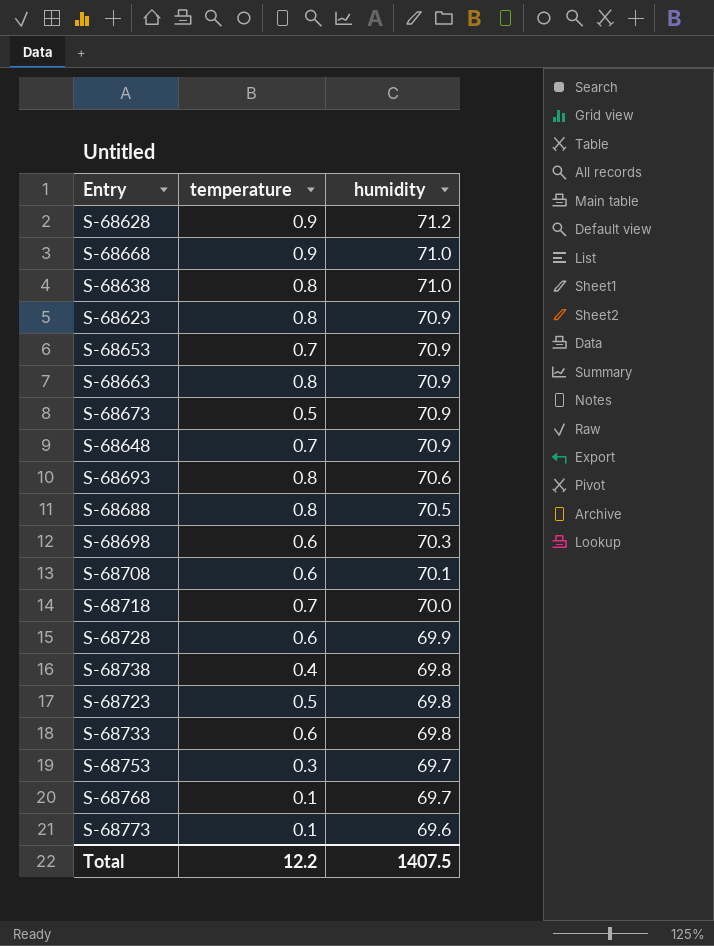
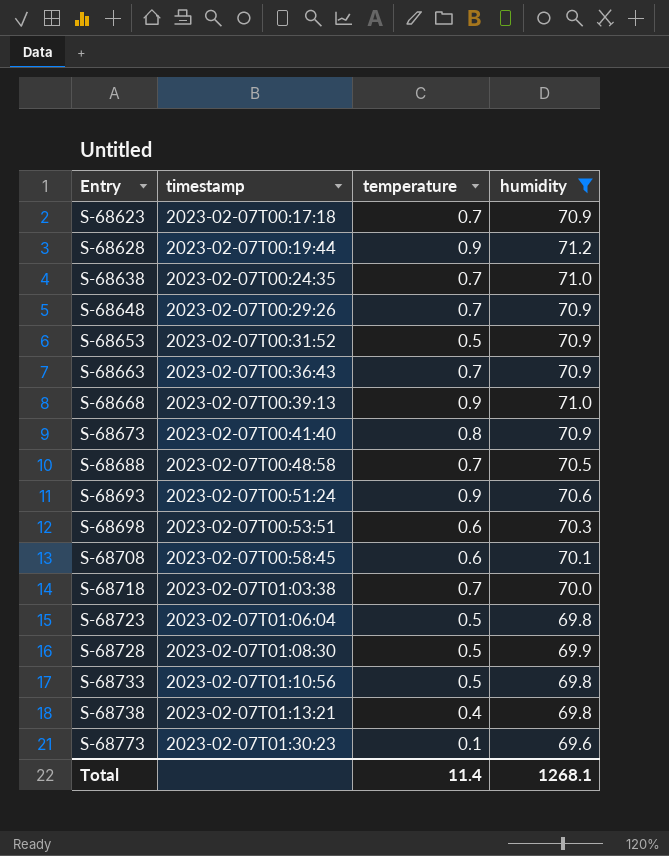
filter: none -> humidity != 69.7
row order: humidity descending -> Entry ascending
column timestamp | position: none -> 2
S-68623 | temperature: 0.8 -> 0.7
S-68638 | temperature: 0.8 -> 0.7
S-68653 | temperature: 0.7 -> 0.5
S-68663 | temperature: 0.8 -> 0.7
S-68673 | temperature: 0.5 -> 0.8
S-68688 | temperature: 0.8 -> 0.7
S-68693 | temperature: 0.8 -> 0.9
S-68728 | temperature: 0.6 -> 0.5
S-68733 | temperature: 0.6 -> 0.5
Total | temperature: 12.2 -> 11.4
Total | humidity: 1407.5 -> 1268.1

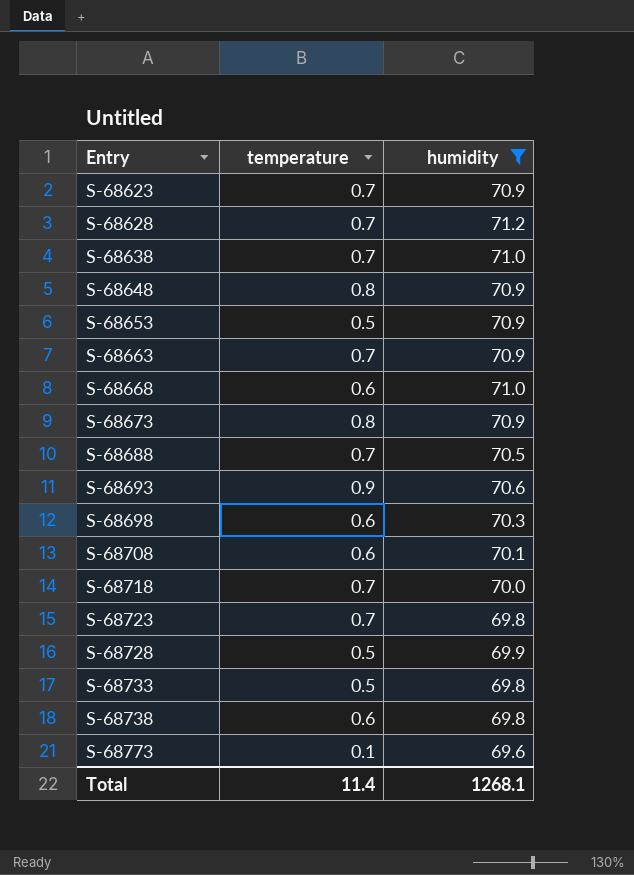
column timestamp | position: 2 -> none
S-68628 | temperature: 0.9 -> 0.7
S-68648 | temperature: 0.7 -> 0.8
S-68668 | temperature: 0.9 -> 0.6
S-68723 | temperature: 0.5 -> 0.7
S-68738 | temperature: 0.4 -> 0.6

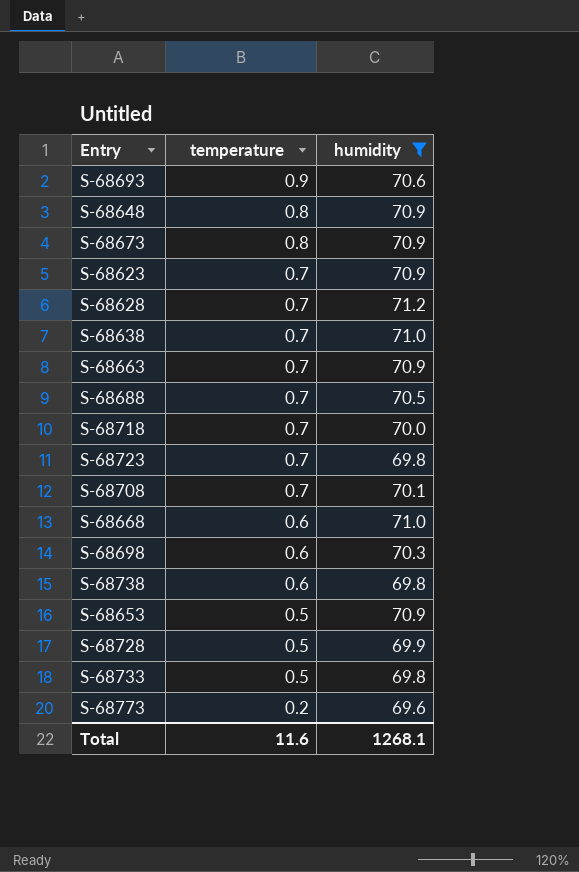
row order: Entry ascending -> temperature descending
S-68708 | temperature: 0.6 -> 0.7
S-68773 | temperature: 0.1 -> 0.2
Total | temperature: 11.4 -> 11.6

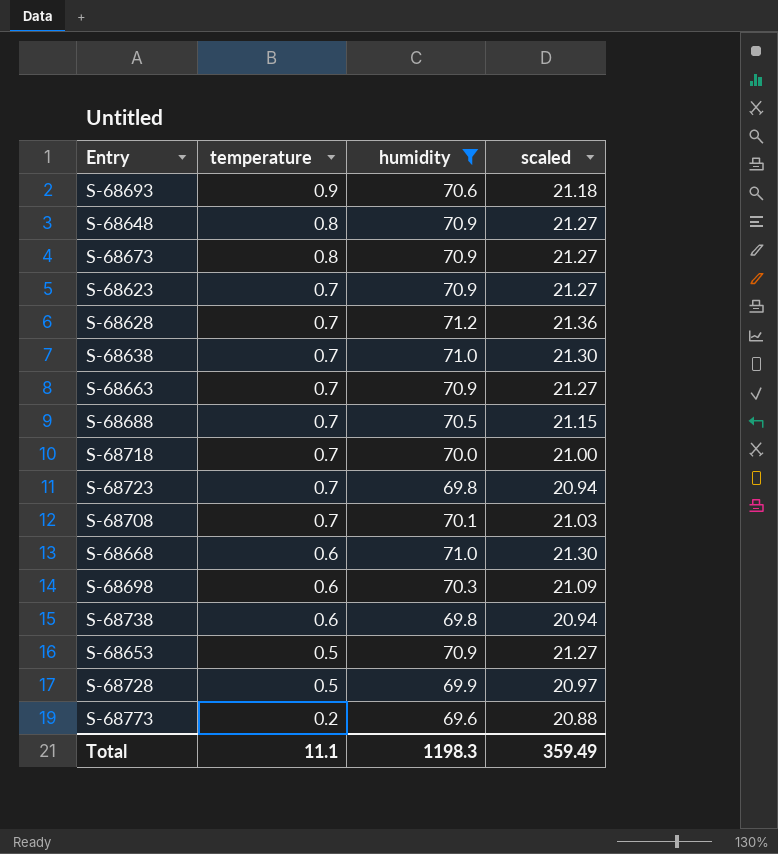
column scaled | formula: none -> [humidity] * 0.3
row S-68733: 0.5 | 69.8 -> none
Total | temperature: 11.6 -> 11.1
Total | humidity: 1268.1 -> 1198.3

